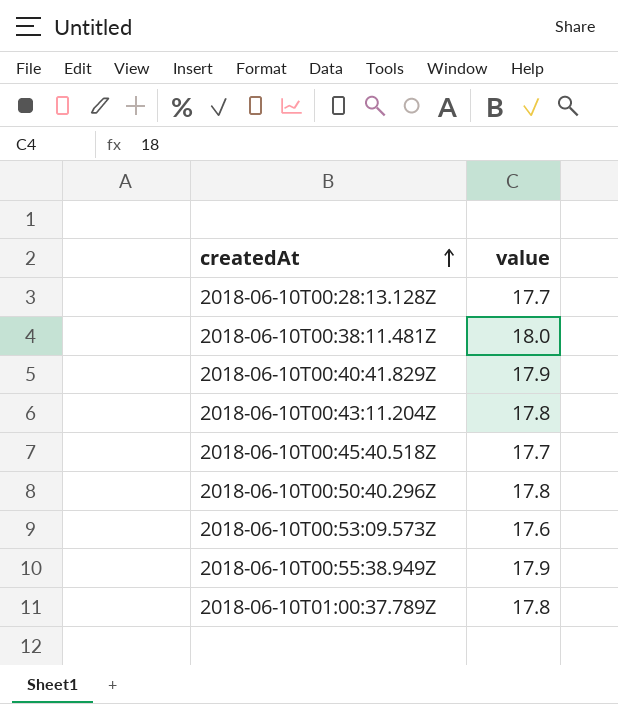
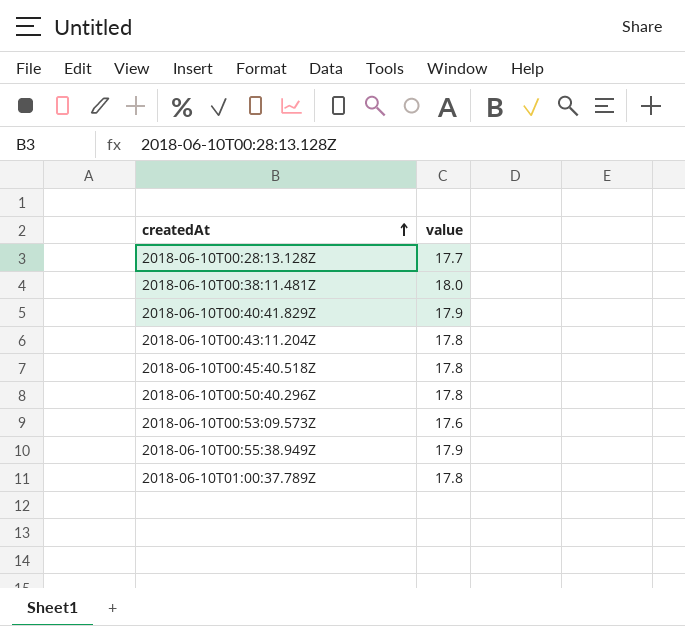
2018-06-10T00:45:40.518Z | value: 17.7 -> 17.8

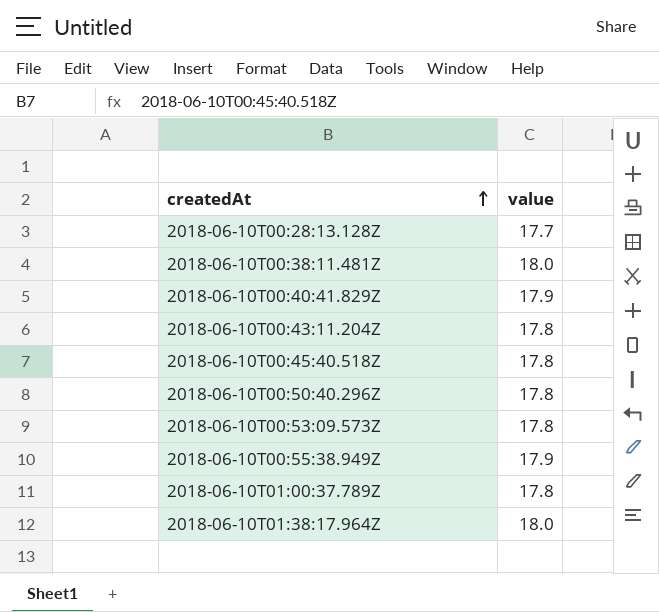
2018-06-10T00:53:09.573Z | value: 17.6 -> 17.8
row 2018-06-10T01:38:17.964Z: none -> 18.0

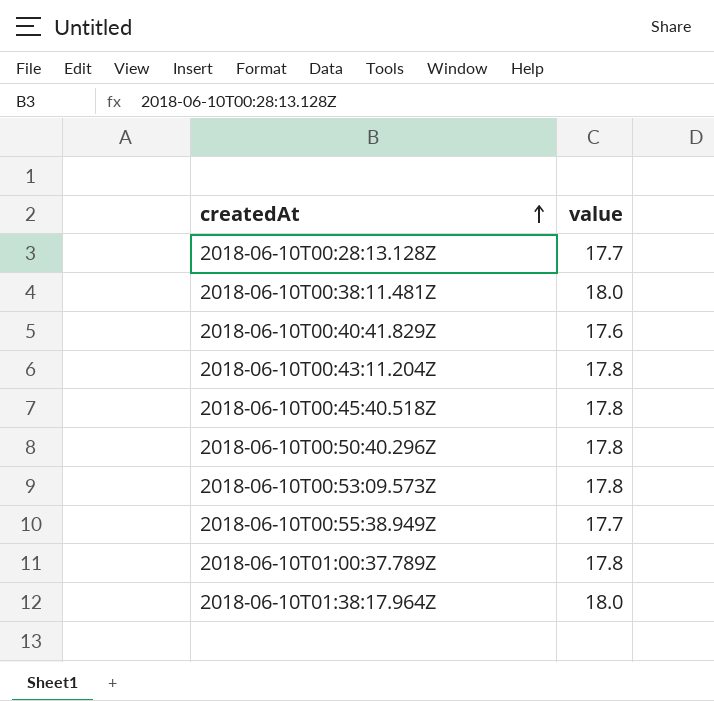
2018-06-10T00:40:41.829Z | value: 17.9 -> 17.6
2018-06-10T00:55:38.949Z | value: 17.9 -> 17.7

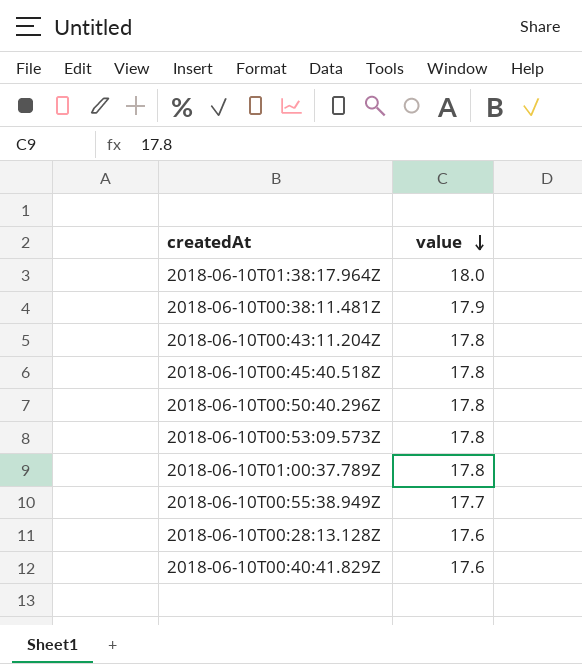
row order: createdAt ascending -> value descending
2018-06-10T00:38:11.481Z | value: 18.0 -> 17.9
2018-06-10T00:28:13.128Z | value: 17.7 -> 17.6

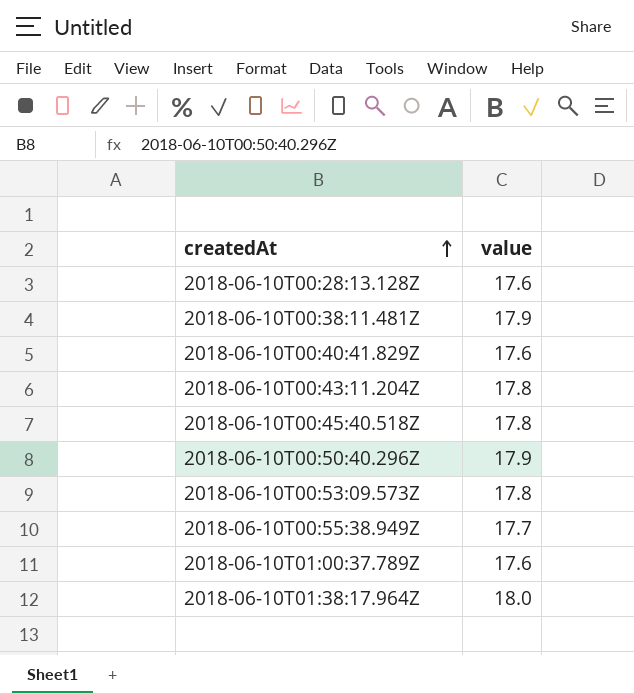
row order: value descending -> createdAt ascending
2018-06-10T00:50:40.296Z | value: 17.8 -> 17.9
2018-06-10T01:00:37.789Z | value: 17.8 -> 17.6

